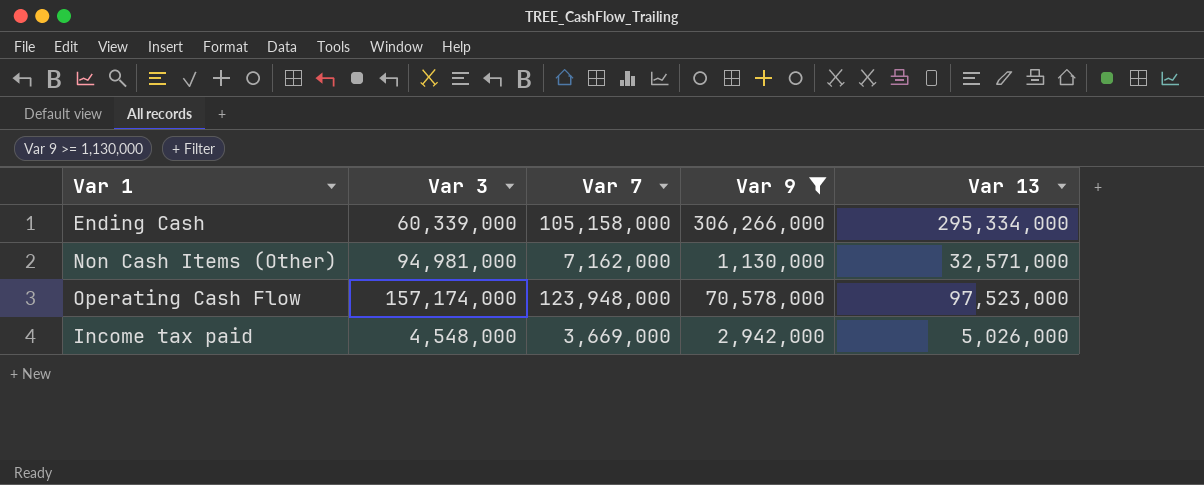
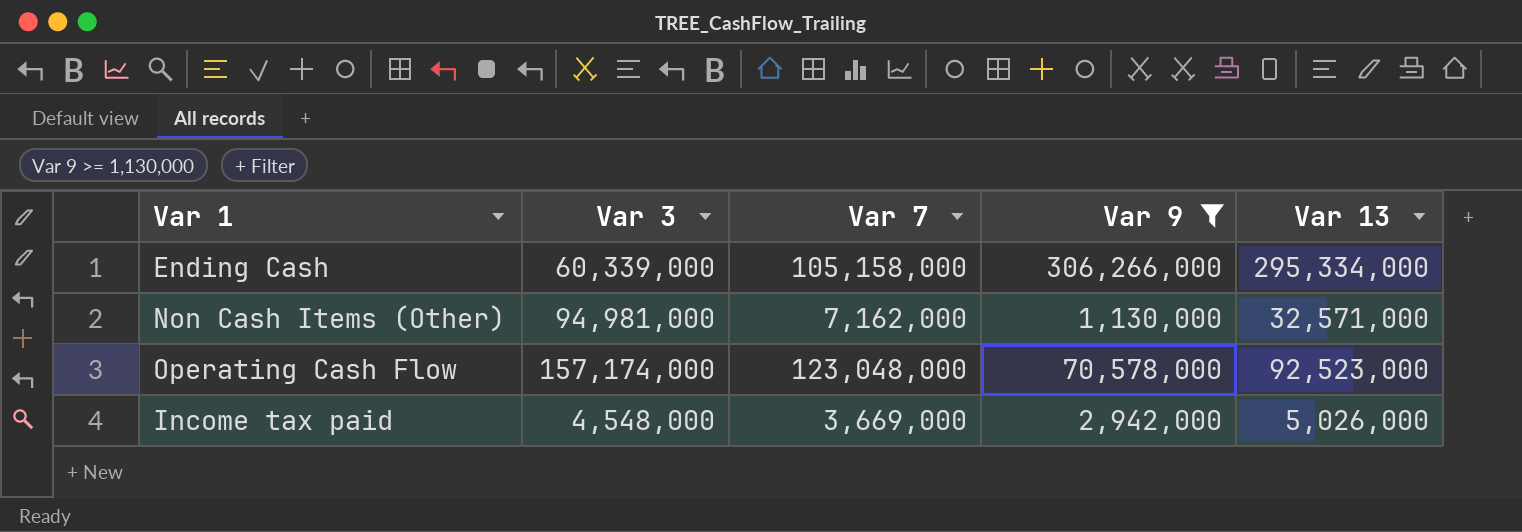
Operating Cash Flow | Var 7: 123,948,000 -> 123,048,000
Operating Cash Flow | Var 13: 97,523,000 -> 92,523,000

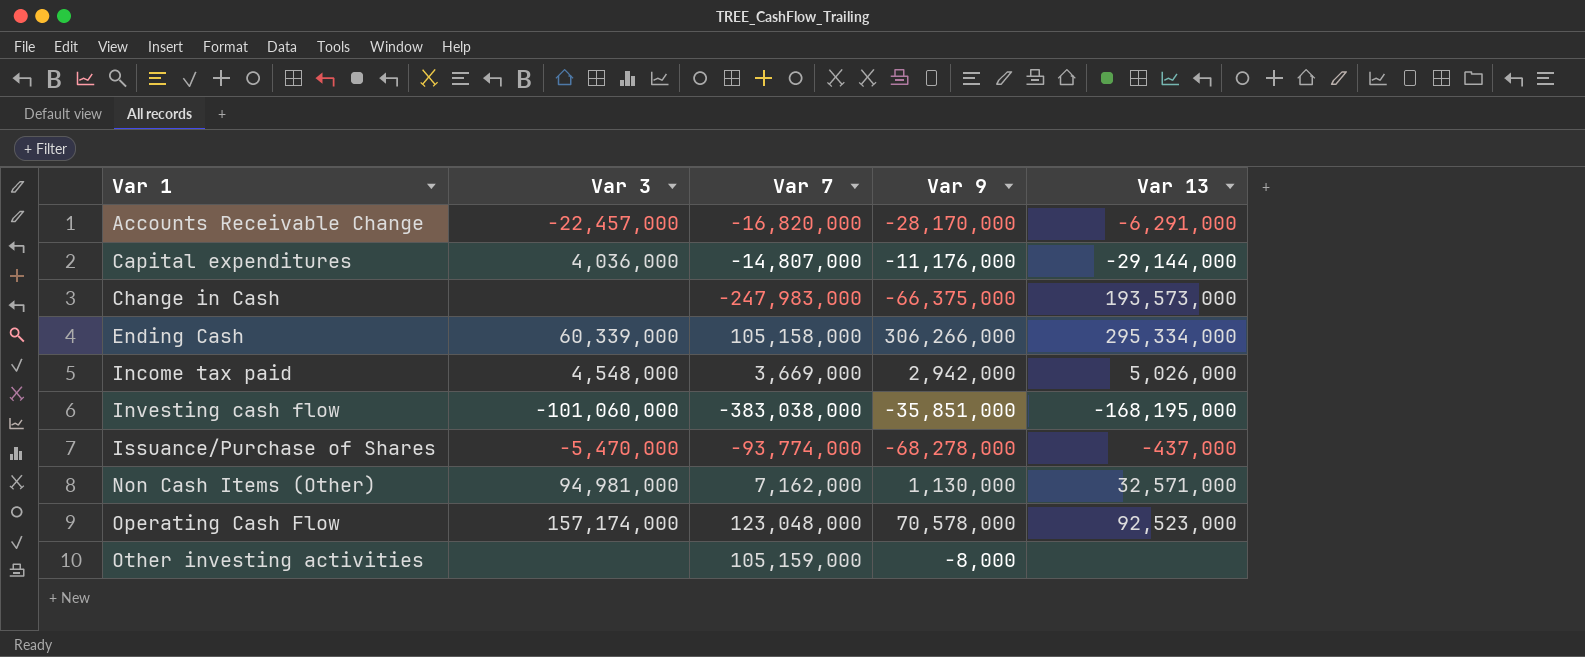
filter: Var 9 >= 1,130,000 -> none
row order: none -> Var 1 ascending

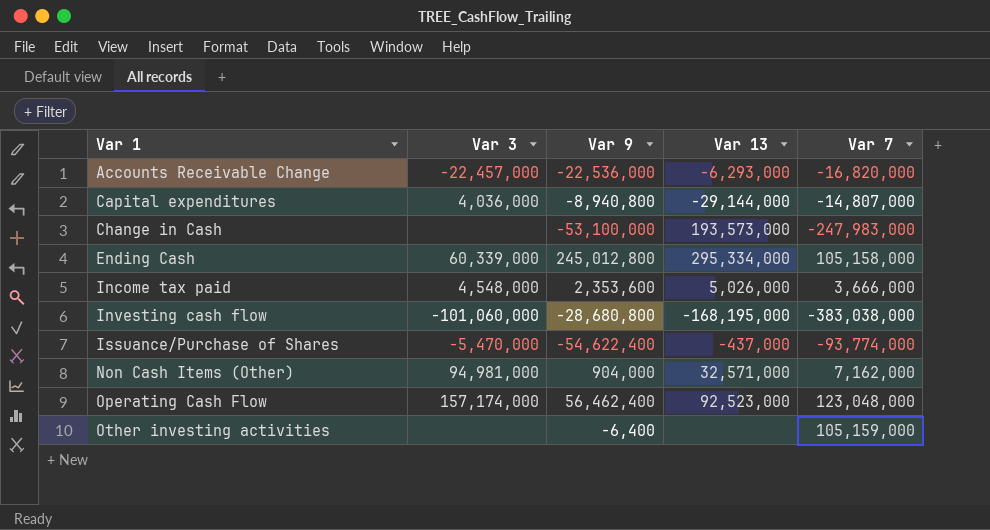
column Var 7 | position: 3 -> 5
Accounts Receivable Change | Var 9: -28,170,000 -> -22,536,000
Accounts Receivable Change | Var 13: -6,291,000 -> -6,293,000
Capital expenditures | Var 9: -11,176,000 -> -8,940,800
Change in Cash | Var 9: -66,375,000 -> -53,100,000
Ending Cash | Var 9: 306,266,000 -> 245,012,800
Income tax paid | Var 9: 2,942,000 -> 2,353,600
Income tax paid | Var 7: 3,669,000 -> 3,666,000
Investing cash flow | Var 9: -35,851,000 -> -28,680,800
Issuance/Purchase of Shares | Var 9: -68,278,000 -> -54,622,400
Non Cash Items (Other) | Var 9: 1,130,000 -> 904,000
Operating Cash Flow | Var 9: 70,578,000 -> 56,462,400
Other investing activities | Var 9: -8,000 -> -6,400

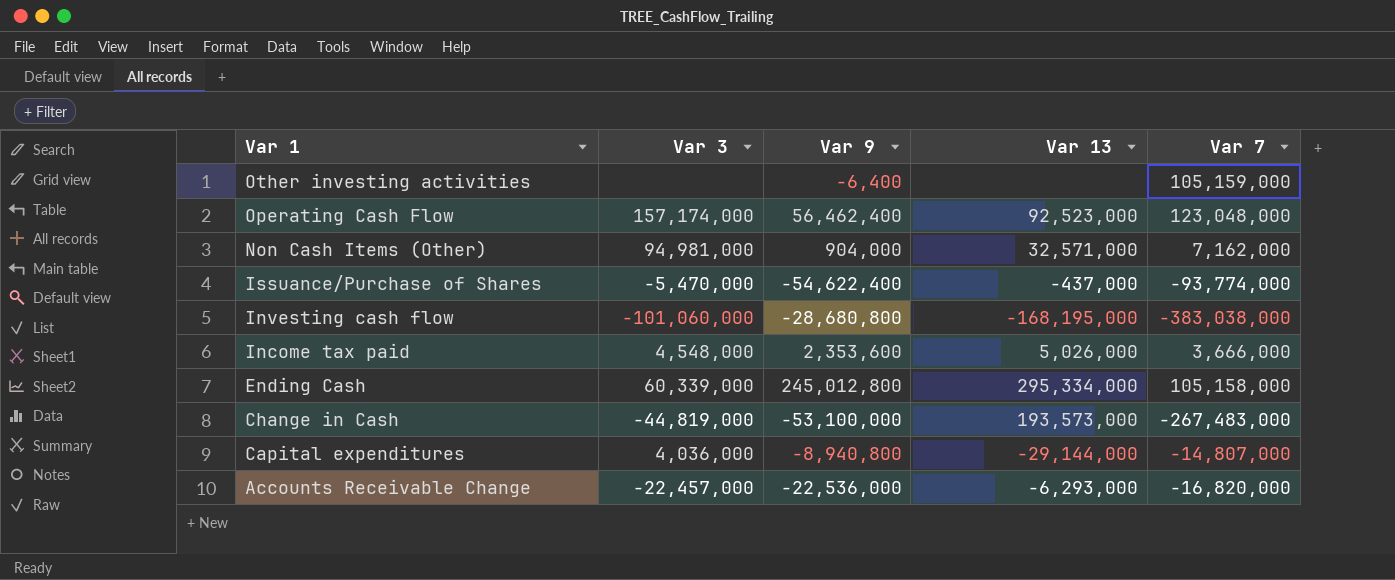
row order: Var 1 ascending -> Var 1 descending
Change in Cash | Var 3: none -> -44,819,000
Change in Cash | Var 7: -247,983,000 -> -267,483,000

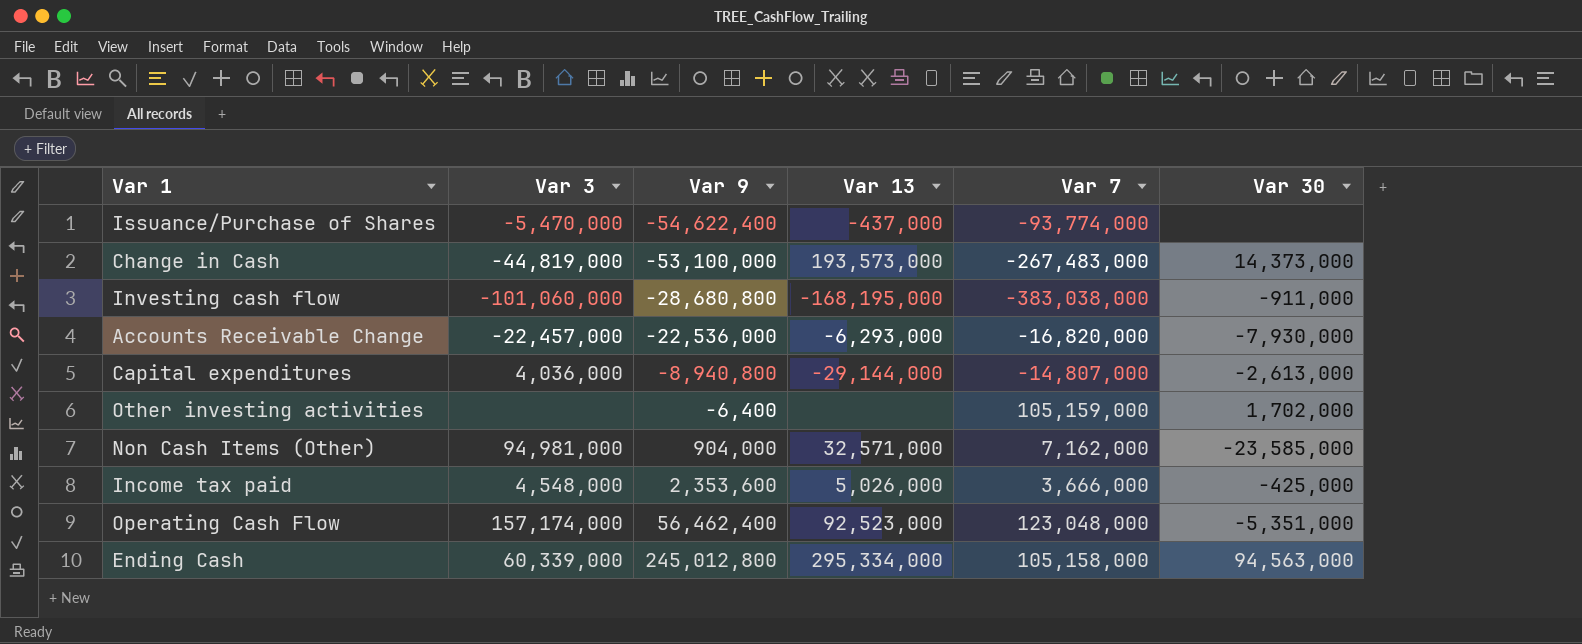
row order: Var 1 descending -> Var 9 ascending
column Var 30 | position: none -> 6

